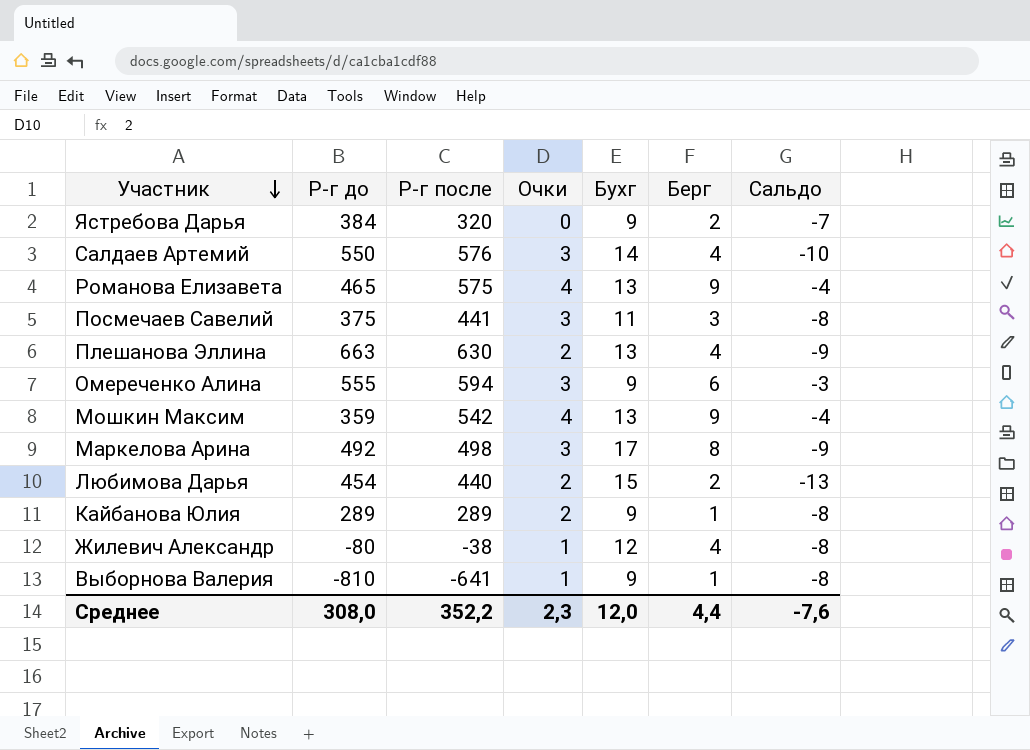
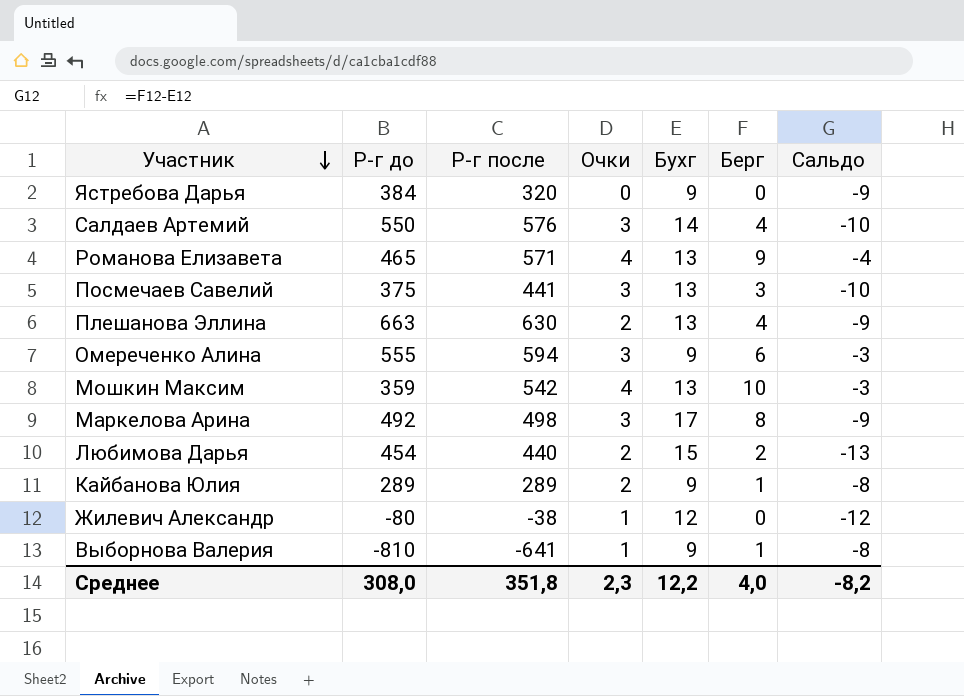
Ястребова Дарья | Берг: 2 -> 0
Ястребова Дарья | Сальдо: -7 -> -9
Романова Елизавета | Р-г после: 575 -> 571
Посмечаев Савелий | Бухг: 11 -> 13
Посмечаев Савелий | Сальдо: -8 -> -10
Мошкин Максим | Берг: 9 -> 10
Мошкин Максим | Сальдо: -4 -> -3
Жилевич Александр | Берг: 4 -> 0
Жилевич Александр | Сальдо: -8 -> -12
Среднее | Р-г после: 352,2 -> 351,8
Среднее | Бухг: 12,0 -> 12,2
Среднее | Берг: 4,4 -> 4,0
Среднее | Сальдо: -7,6 -> -8,2

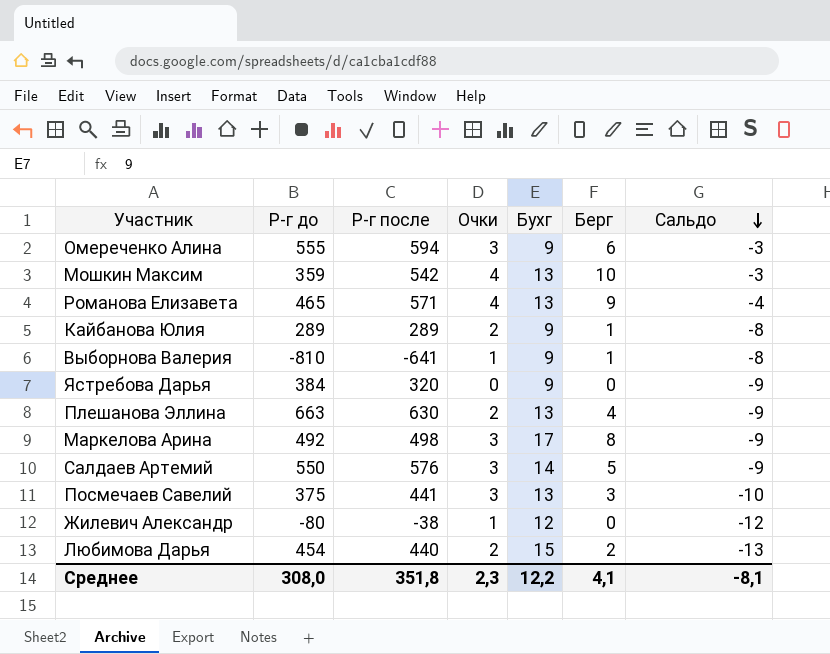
row order: Участник descending -> Сальдо descending
Салдаев Артемий | Берг: 4 -> 5
Салдаев Артемий | Сальдо: -10 -> -9
Среднее | Берг: 4,0 -> 4,1
Среднее | Сальдо: -8,2 -> -8,1

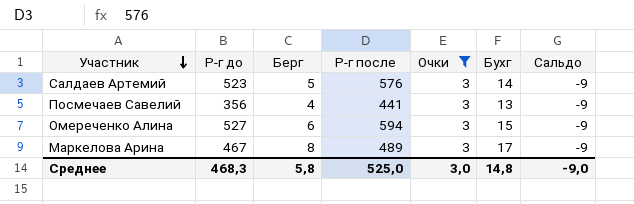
filter: none -> Очки = 3
row order: Сальдо descending -> Участник descending
column Берг | position: 6 -> 3
Салдаев Артемий | Р-г до: 550 -> 523
Посмечаев Савелий | Р-г до: 375 -> 356
Посмечаев Савелий | Берг: 3 -> 4
Посмечаев Савелий | Сальдо: -10 -> -9
Омереченко Алина | Р-г до: 555 -> 527
Омереченко Алина | Бухг: 9 -> 15
Омереченко Алина | Сальдо: -3 -> -9
Маркелова Арина | Р-г до: 492 -> 467
Маркелова Арина | Р-г после: 498 -> 489
Среднее | Р-г до: 308,0 -> 468,3
Среднее | Берг: 4,1 -> 5,8
Среднее | Р-г после: 351,8 -> 525,0
Среднее | Очки: 2,3 -> 3,0
Среднее | Бухг: 12,2 -> 14,8
Среднее | Сальдо: -8,1 -> -9,0

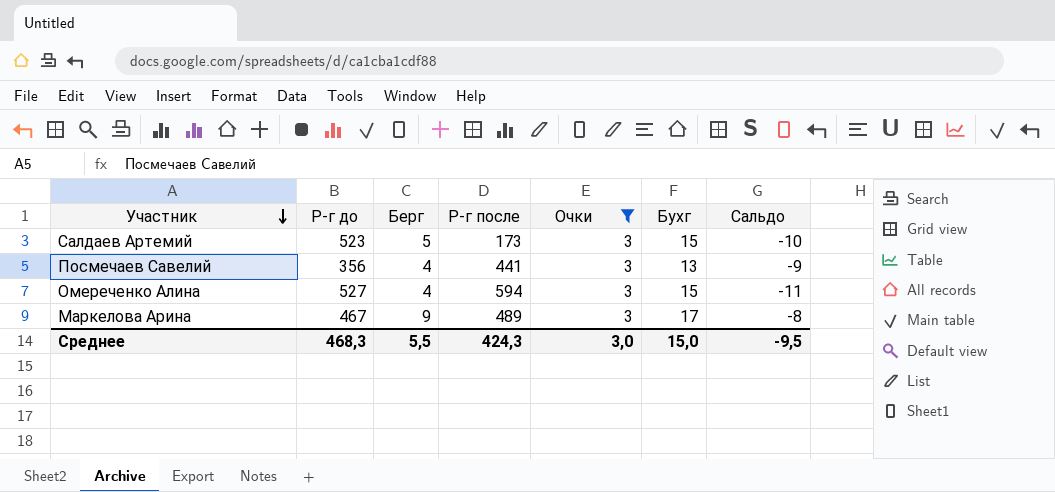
Салдаев Артемий | Р-г после: 576 -> 173
Салдаев Артемий | Бухг: 14 -> 15
Салдаев Артемий | Сальдо: -9 -> -10
Омереченко Алина | Берг: 6 -> 4
Омереченко Алина | Сальдо: -9 -> -11
Маркелова Арина | Берг: 8 -> 9
Маркелова Арина | Сальдо: -9 -> -8
Среднее | Берг: 5,8 -> 5,5
Среднее | Р-г после: 525,0 -> 424,3
Среднее | Бухг: 14,8 -> 15,0
Среднее | Сальдо: -9,0 -> -9,5

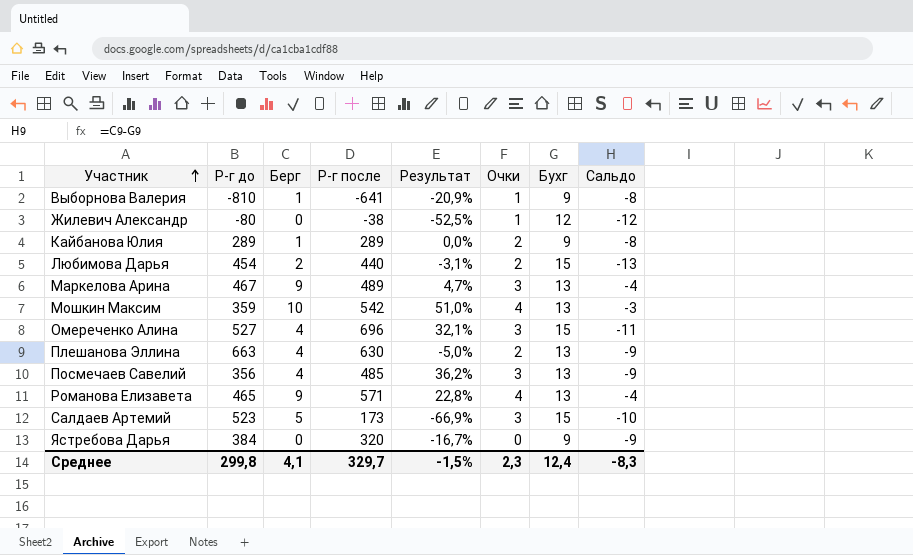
filter: Очки = 3 -> none
row order: Участник descending -> Участник ascending
column Результат | formula: none -> ([Р-г после] - [Р-г до]) / [Р-г до]
Маркелова Арина | Бухг: 17 -> 13
Маркелова Арина | Сальдо: -8 -> -4
Омереченко Алина | Р-г после: 594 -> 696
Посмечаев Савелий | Р-г после: 441 -> 485
Среднее | Р-г до: 468,3 -> 299,8
Среднее | Берг: 5,5 -> 4,1
Среднее | Р-г после: 424,3 -> 329,7
Среднее | Очки: 3,0 -> 2,3
Среднее | Бухг: 15,0 -> 12,4
Среднее | Сальдо: -9,5 -> -8,3

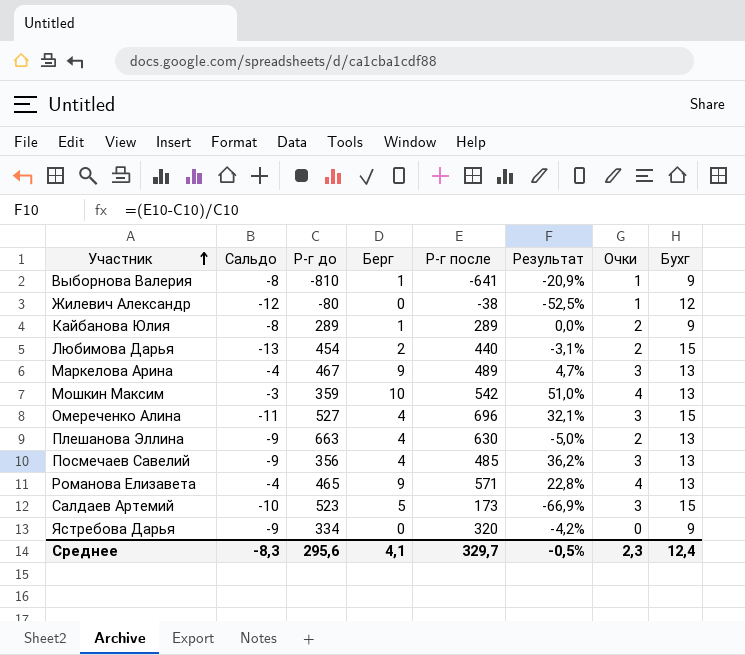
column Сальдо | position: 8 -> 2
Ястребова Дарья | Р-г до: 384 -> 334
Ястребова Дарья | Результат: -16,7% -> -4,2%
Среднее | Р-г до: 299,8 -> 295,6
Среднее | Результат: -1,5% -> -0,5%

